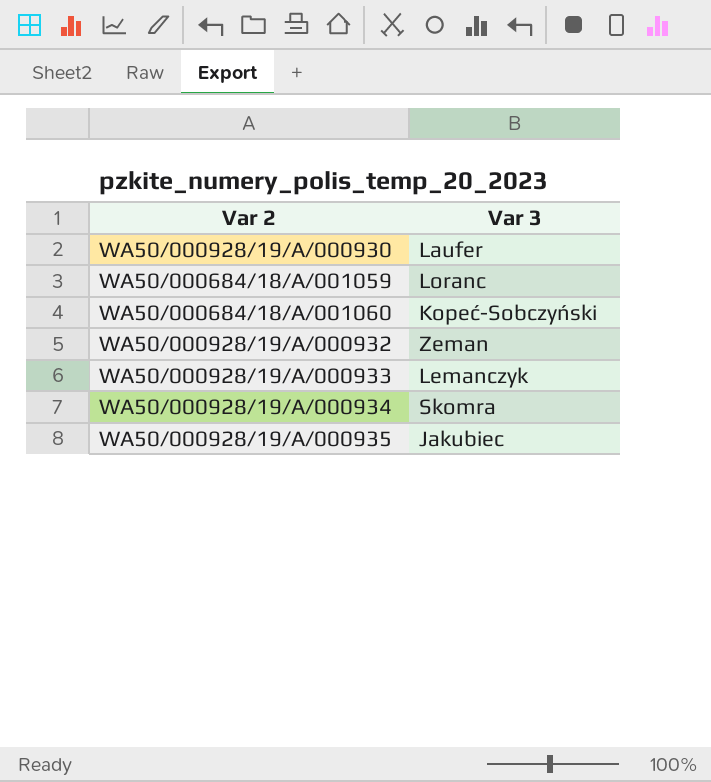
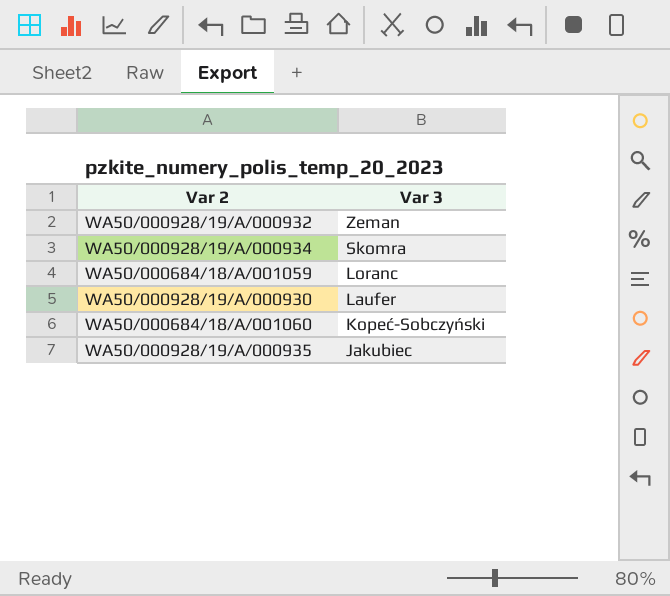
row order: none -> Var 3 descending
row WA50/000928/19/A/000933: Lemanczyk -> none

